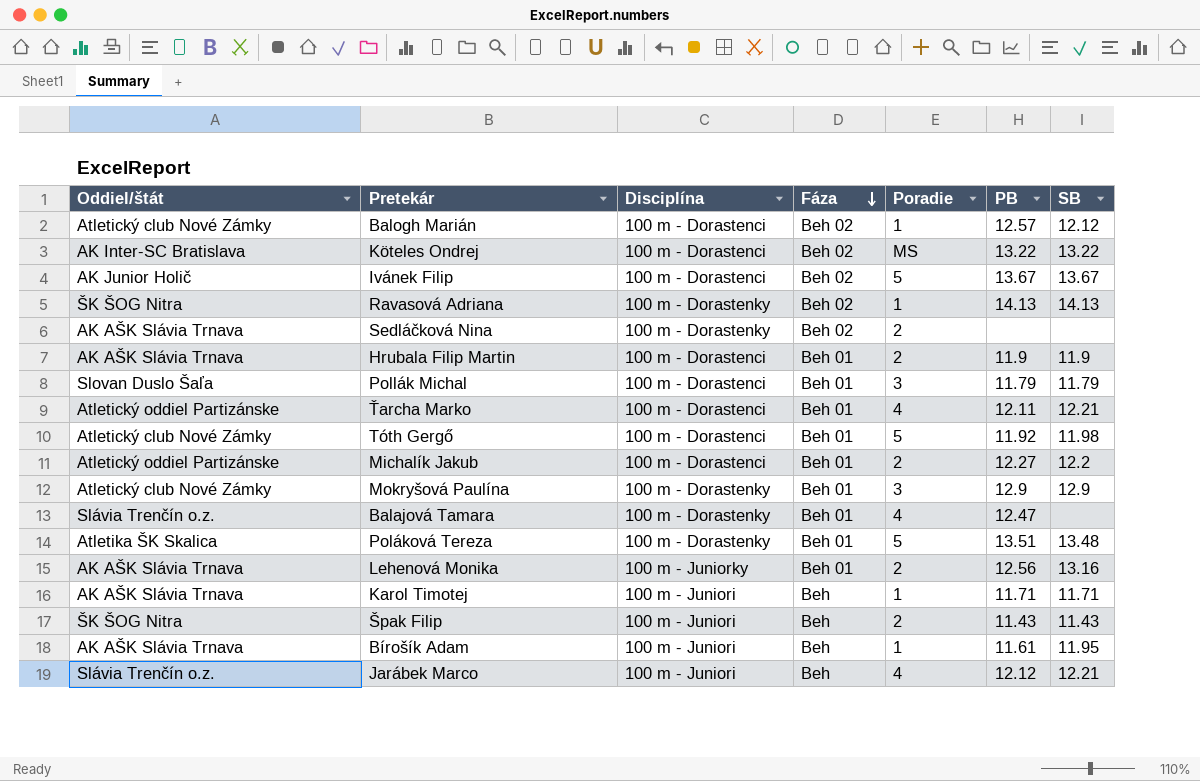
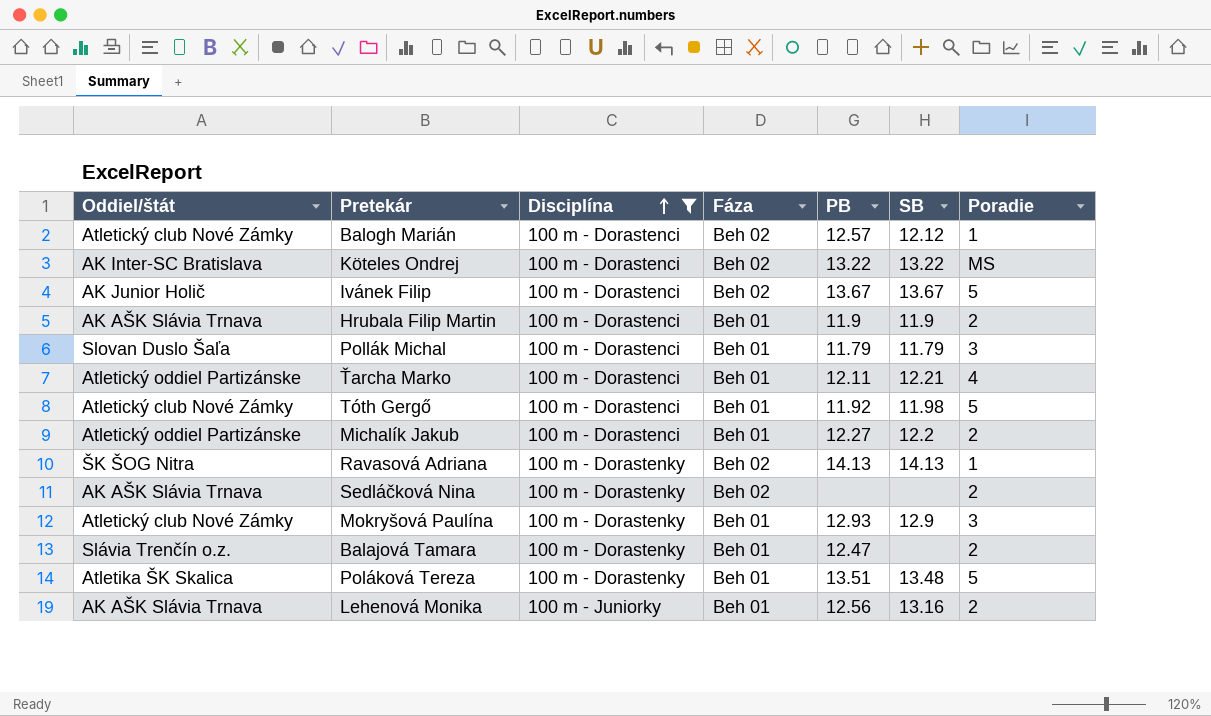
filter: none -> Disciplína != 100 m - Juniori
row order: Fáza descending -> Disciplína ascending
column Poradie | position: 5 -> 7
Mokryšová Paulína | PB: 12.9 -> 12.93
Balajová Tamara | Poradie: 4 -> 2

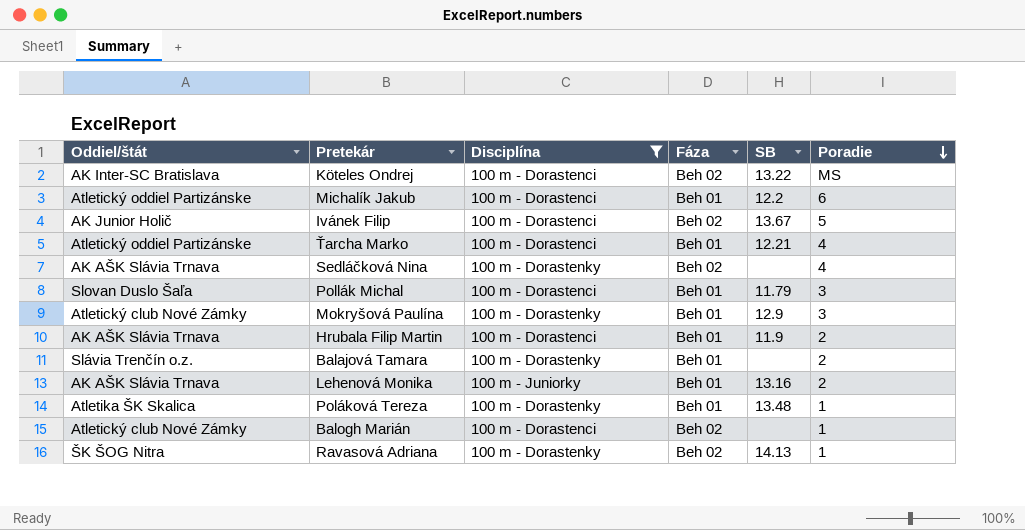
row order: Disciplína ascending -> Poradie descending
column PB | position: 5 -> none
row Tóth Gergő: Atletický club Nové Zámky | 100 m - Dorastenci | Beh 01 | 11.92 | 11.98 | 5 -> none
Michalík Jakub | Poradie: 2 -> 6
Sedláčková Nina | Poradie: 2 -> 4
Poláková Tereza | Poradie: 5 -> 1
Balogh Marián | SB: 12.12 -> none

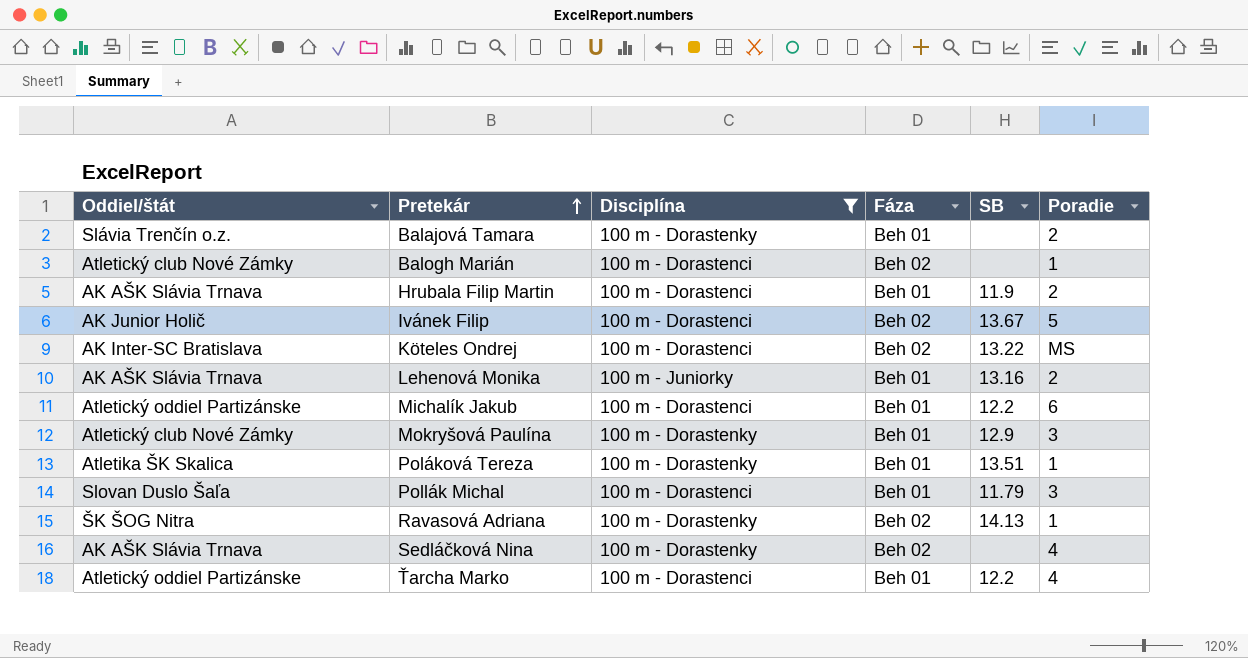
row order: Poradie descending -> Pretekár ascending
Poláková Tereza | SB: 13.48 -> 13.51
Ťarcha Marko | SB: 12.21 -> 12.2

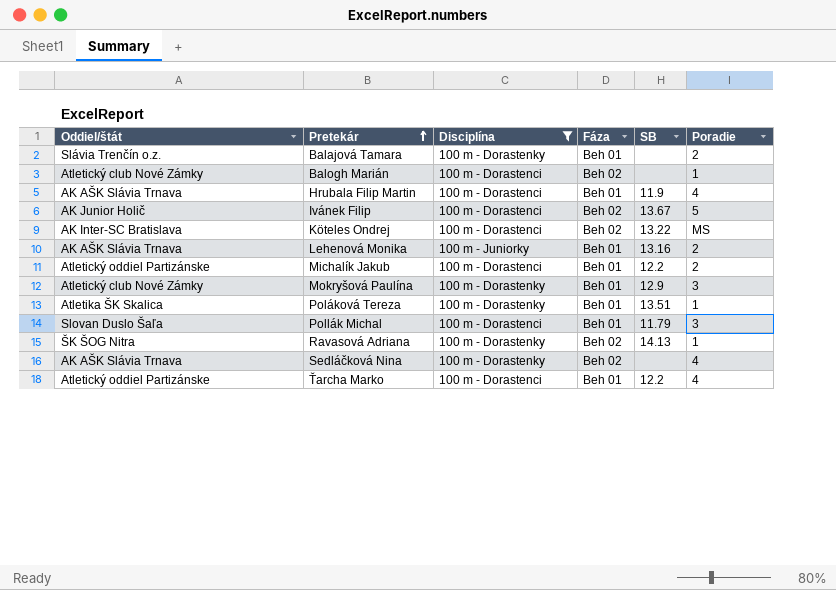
Hrubala Filip Martin | Poradie: 2 -> 4
Michalík Jakub | Poradie: 6 -> 2

